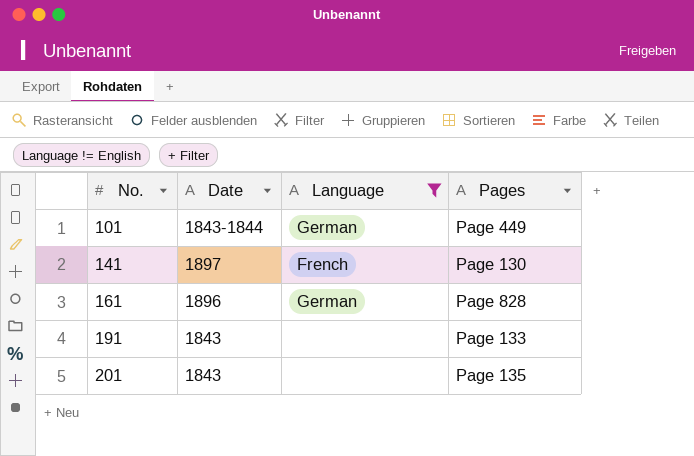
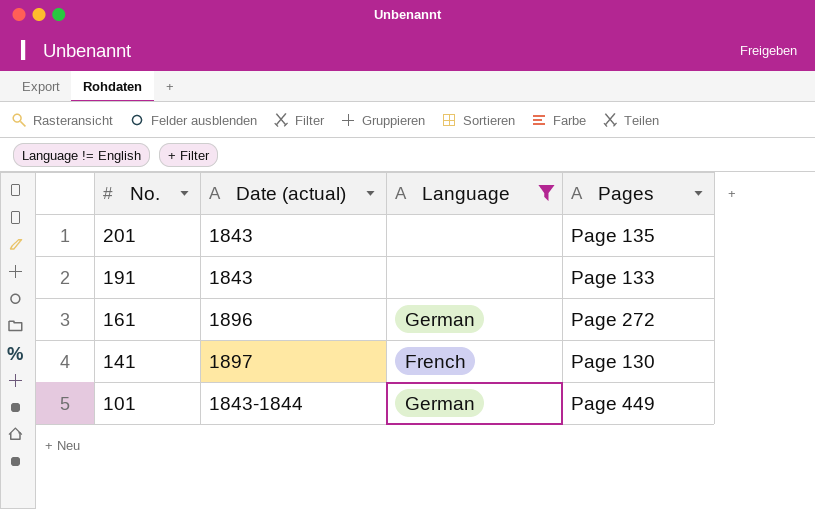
row order: No. ascending -> No. descending
column name: Date -> Date (actual)
161 | Pages: Page 828 -> Page 272

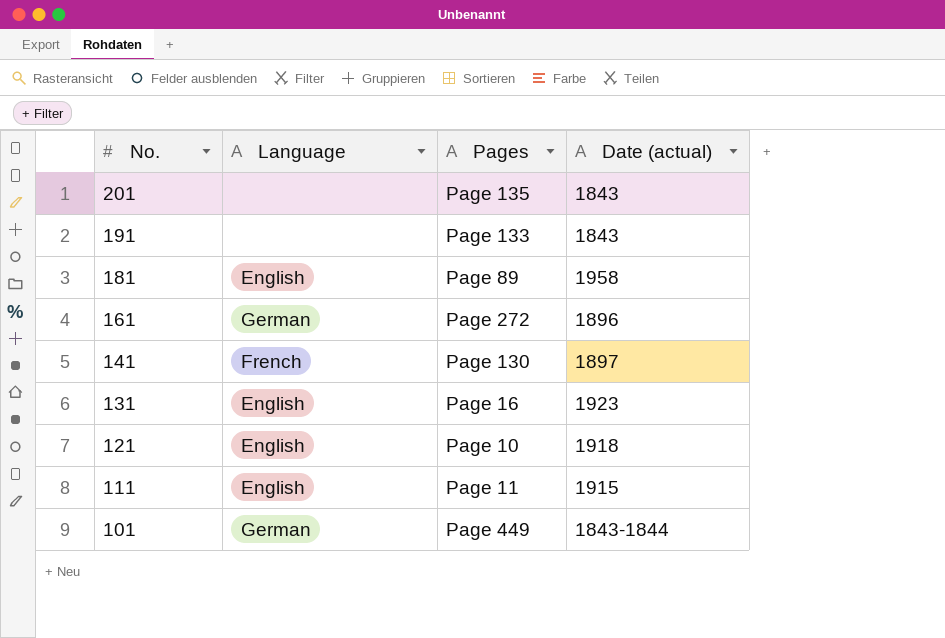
filter: Language != English -> none
column Date (actual) | position: 2 -> 4

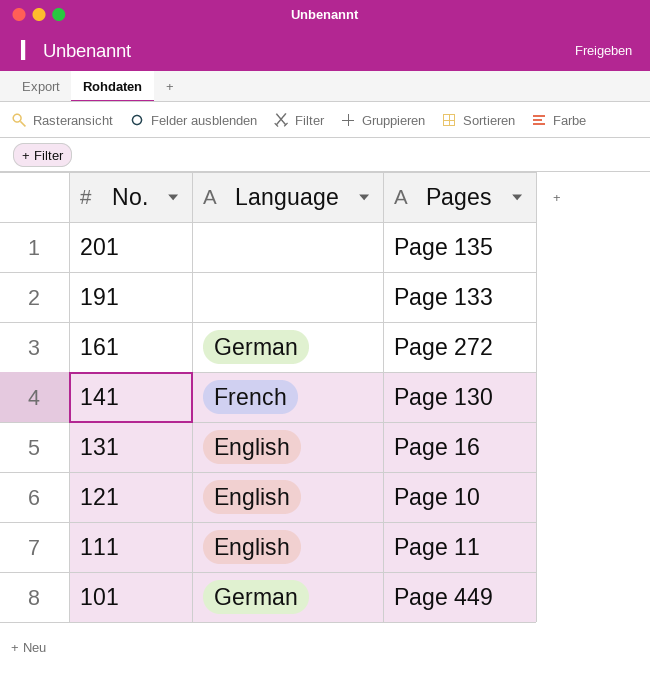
column Date (actual) | position: 4 -> none
row 181: English | Page 89 | 1958 -> none

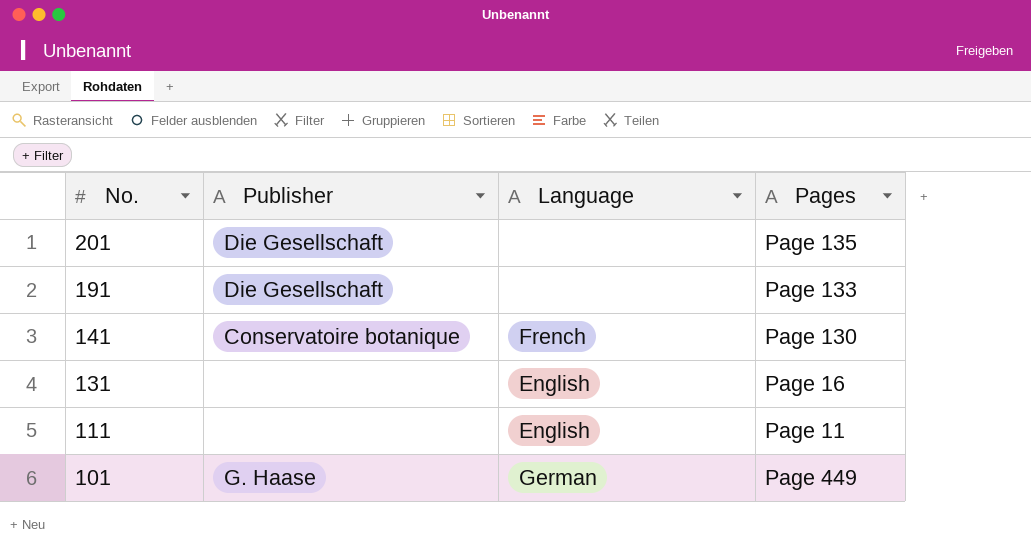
column Publisher | position: none -> 2
row 161: German | Page 272 -> none
row 121: English | Page 10 -> none

